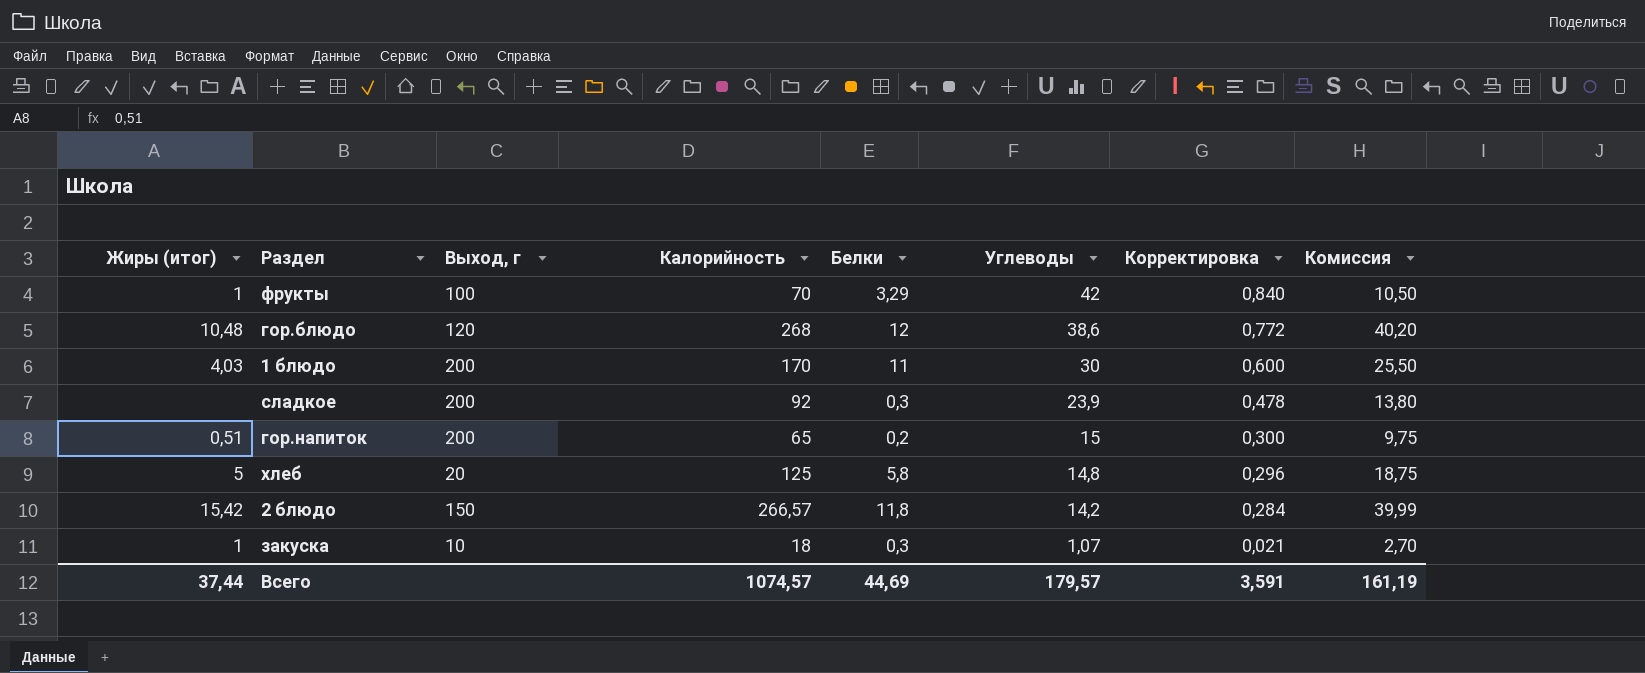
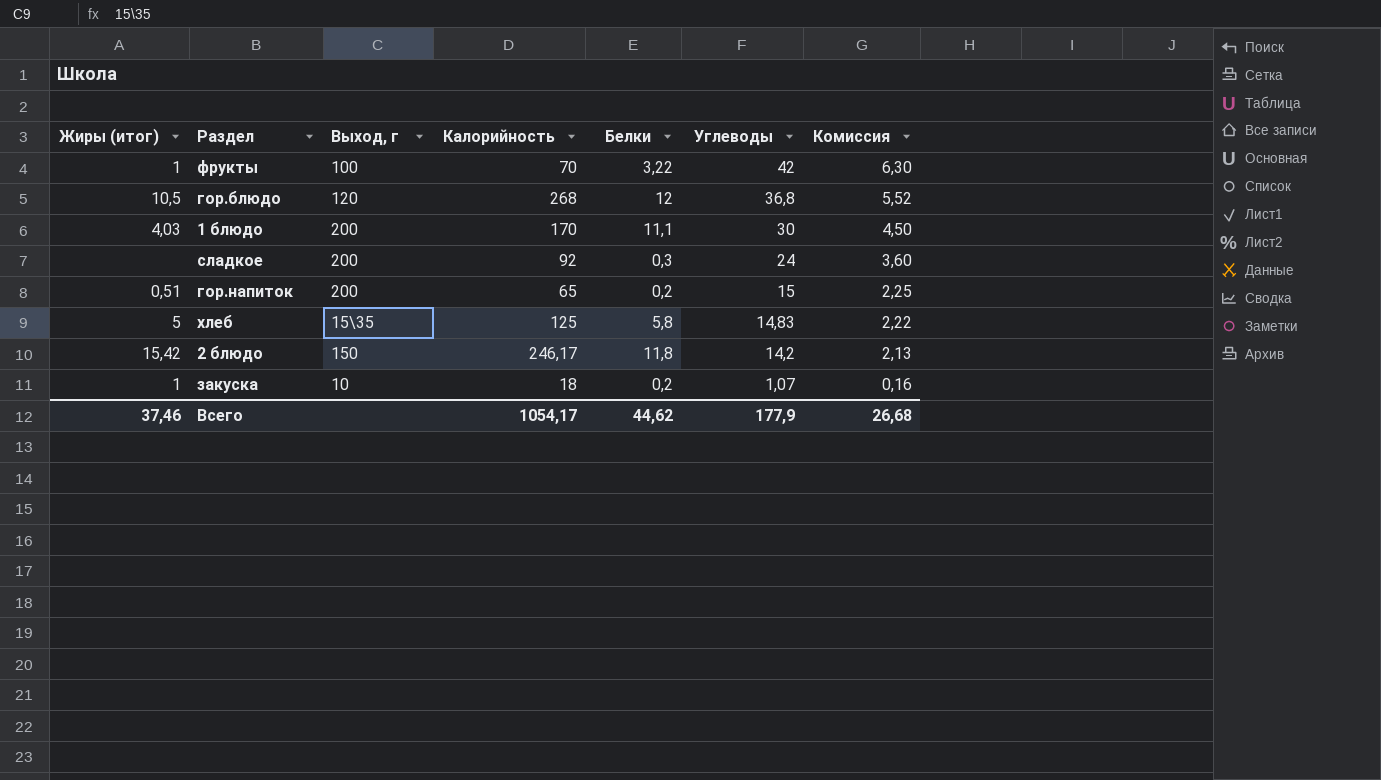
column Корректировка | formula: [Углеводы] * 0,02 -> none
column Комиссия | formula: [Калорийность] * 0,15 -> [Углеводы] * 0,15
фрукты | Белки: 3,29 -> 3,22
гор.блюдо | Жиры (итог): 10,48 -> 10,5
гор.блюдо | Углеводы: 38,6 -> 36,8
1 блюдо | Белки: 11 -> 11,1
сладкое | Углеводы: 23,9 -> 24
хлеб | Выход, г: 20 -> 15\35
хлеб | Углеводы: 14,8 -> 14,83
2 блюдо | Калорийность: 266,57 -> 246,17
закуска | Белки: 0,3 -> 0,2
Всего | Жиры (итог): 37,44 -> 37,46
Всего | Калорийность: 1074,57 -> 1054,17
Всего | Белки: 44,69 -> 44,62
Всего | Углеводы: 179,57 -> 177,9
Всего | Комиссия: 161,19 -> 26,68

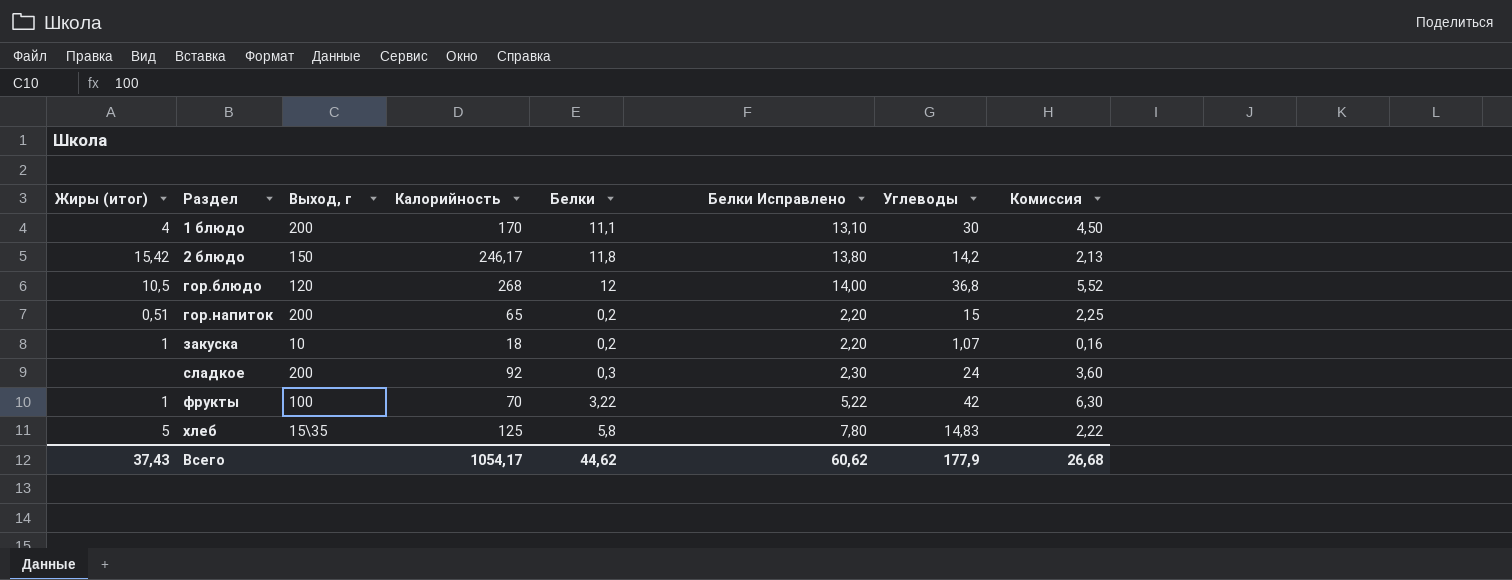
row order: Углеводы descending -> Раздел ascending
column Белки Исправлено | formula: none -> [Белки] + 2
1 блюдо | Жиры (итог): 4,03 -> 4
Всего | Жиры (итог): 37,46 -> 37,43

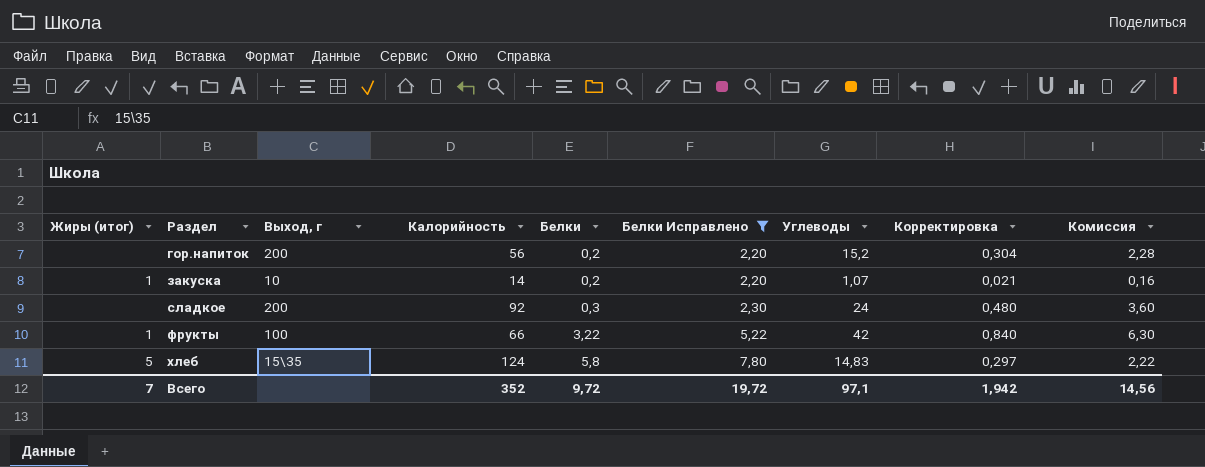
filter: none -> Белки Исправлено <= 7,80
column Корректировка | formula: none -> [Углеводы] * 0,02
гор.напиток | Жиры (итог): 0,51 -> none
гор.напиток | Калорийность: 65 -> 56
гор.напиток | Углеводы: 15 -> 15,2
гор.напиток | Комиссия: 2,25 -> 2,28
закуска | Калорийность: 18 -> 14
фрукты | Калорийность: 70 -> 66
хлеб | Калорийность: 125 -> 124
Всего | Жиры (итог): 37,43 -> 7
Всего | Калорийность: 1054,17 -> 352
Всего | Белки: 44,62 -> 9,72
Всего | Белки Исправлено: 60,62 -> 19,72
Всего | Углеводы: 177,9 -> 97,1
Всего | Комиссия: 26,68 -> 14,56

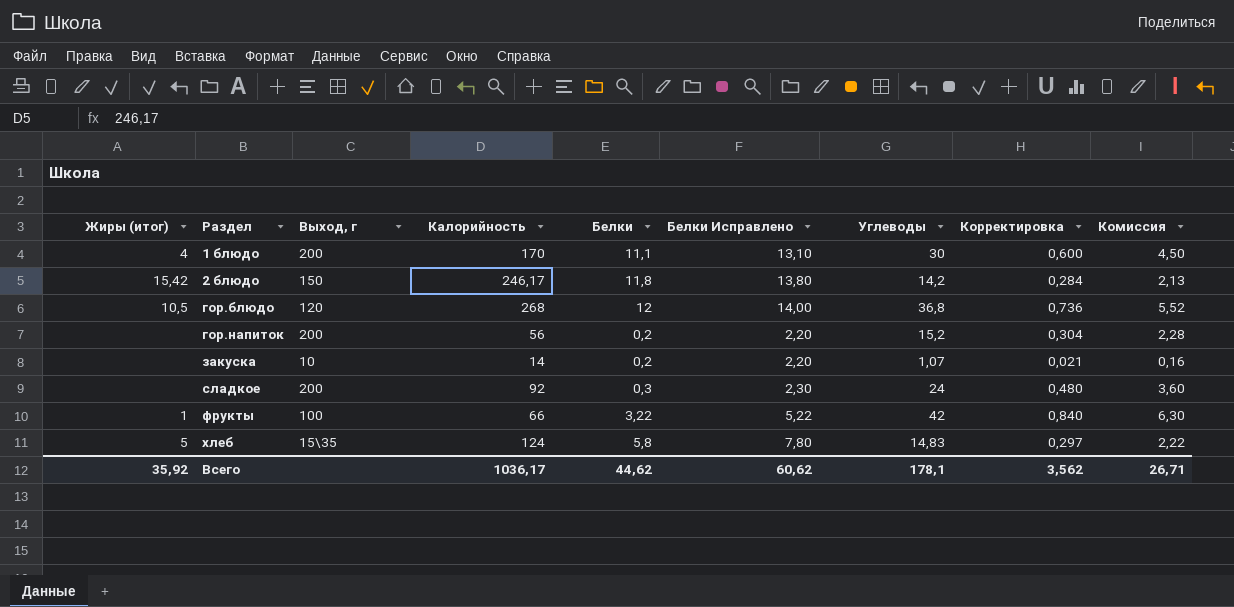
filter: Белки Исправлено <= 7,80 -> none
закуска | Жиры (итог): 1 -> none
Всего | Жиры (итог): 7 -> 35,92
Всего | Калорийность: 352 -> 1036,17
Всего | Белки: 9,72 -> 44,62
Всего | Белки Исправлено: 19,72 -> 60,62
Всего | Углеводы: 97,1 -> 178,1
Всего | Корректировка: 1,942 -> 3,562
Всего | Комиссия: 14,56 -> 26,71

